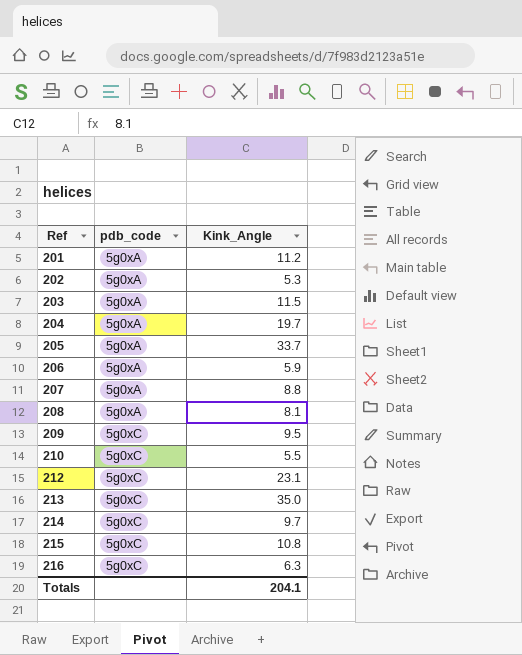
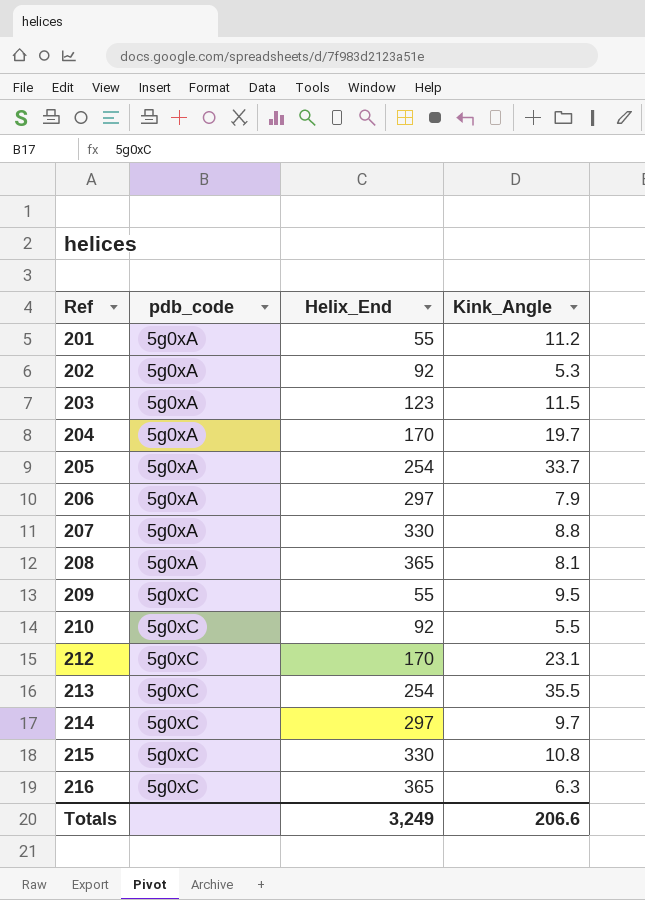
column Helix_End | position: none -> 3
206 | Kink_Angle: 5.9 -> 7.9
213 | Kink_Angle: 35.0 -> 35.5
Totals | Kink_Angle: 204.1 -> 206.6

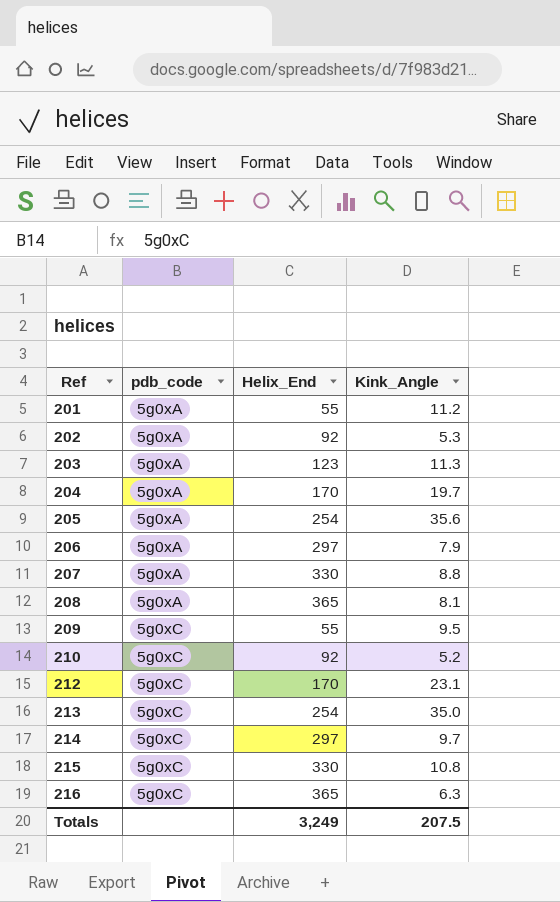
203 | Kink_Angle: 11.5 -> 11.3
205 | Kink_Angle: 33.7 -> 35.6
210 | Kink_Angle: 5.5 -> 5.2
213 | Kink_Angle: 35.5 -> 35.0
Totals | Kink_Angle: 206.6 -> 207.5

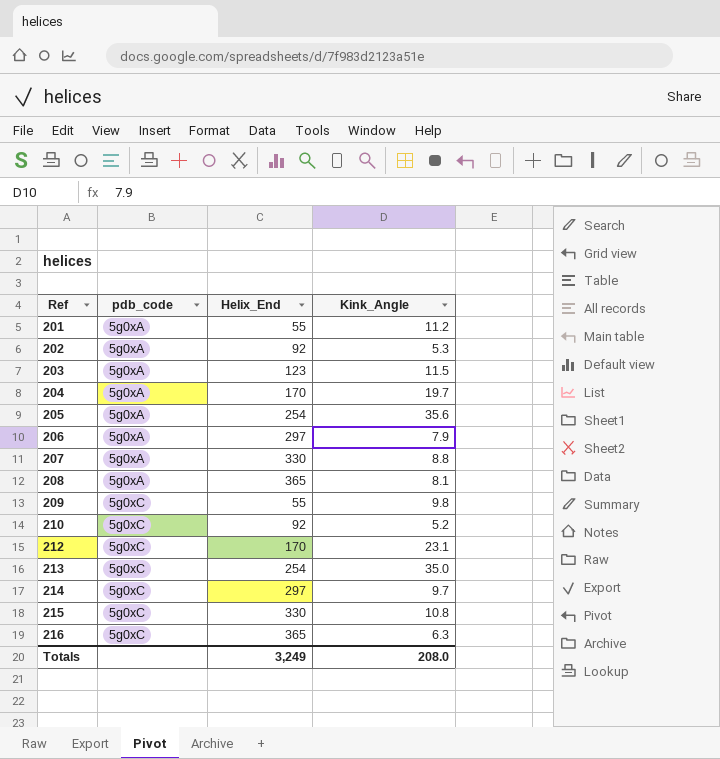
203 | Kink_Angle: 11.3 -> 11.5
209 | Kink_Angle: 9.5 -> 9.8
Totals | Kink_Angle: 207.5 -> 208.0

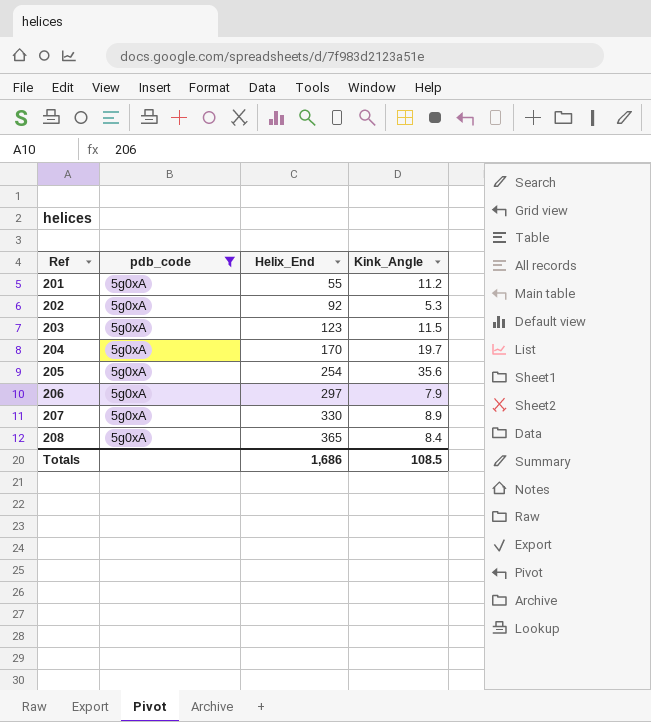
filter: none -> pdb_code = 5g0xA
207 | Kink_Angle: 8.8 -> 8.9
208 | Kink_Angle: 8.1 -> 8.4
Totals | Helix_End: 3,249 -> 1,686
Totals | Kink_Angle: 208.0 -> 108.5

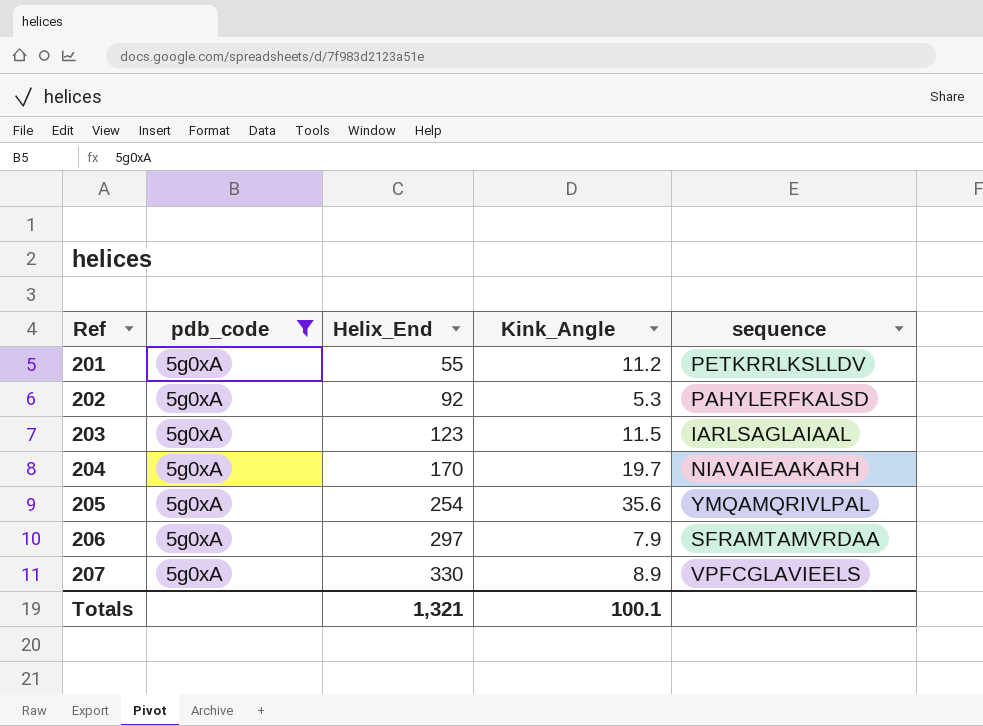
column sequence | position: none -> 5
row 208: 5g0xA | 365 | 8.4 -> none
Totals | Helix_End: 1,686 -> 1,321
Totals | Kink_Angle: 108.5 -> 100.1

